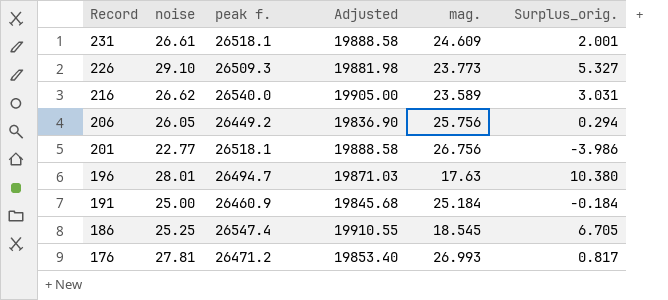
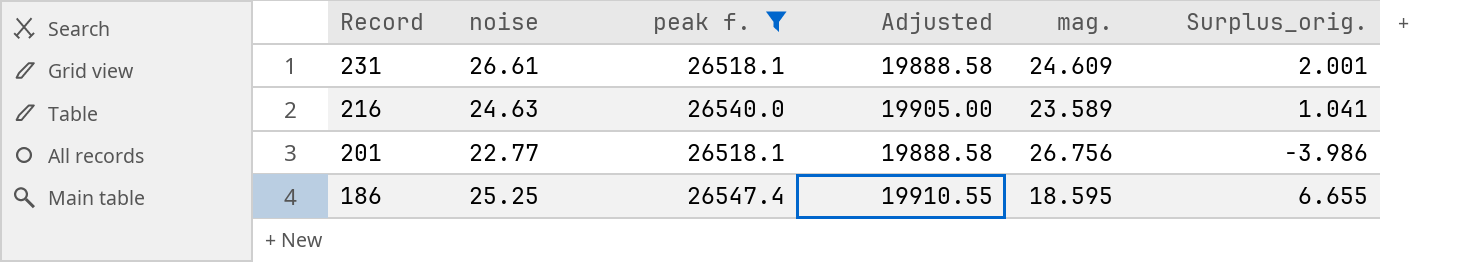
filter: none -> peak f. >= 26518.1
216 | noise: 26.62 -> 24.63
216 | Surplus_orig.: 3.031 -> 1.041
186 | mag.: 18.545 -> 18.595
186 | Surplus_orig.: 6.705 -> 6.655

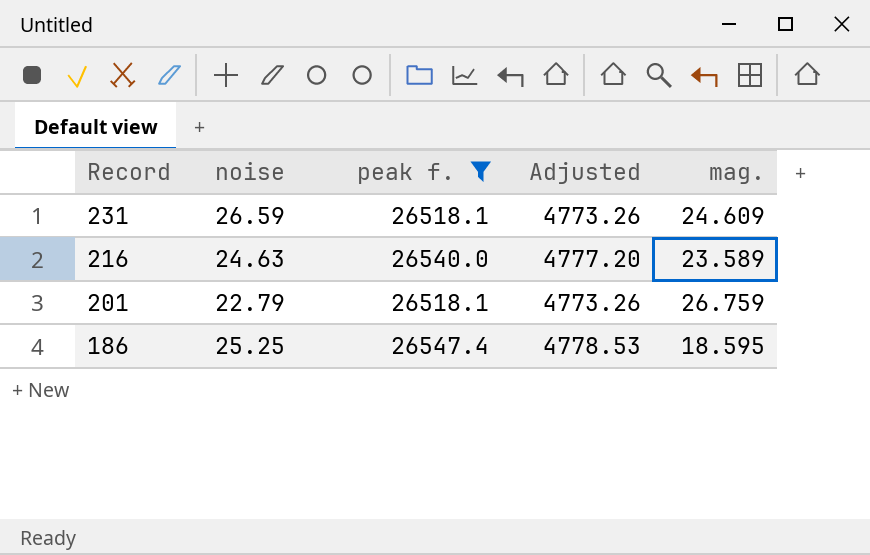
column Surplus_orig. | formula: [noise] - [mag.] -> none
column Adjusted | formula: [peak f.] * 0.75 -> [peak f.] * 0.18
231 | noise: 26.61 -> 26.59
201 | noise: 22.77 -> 22.79
201 | mag.: 26.756 -> 26.759

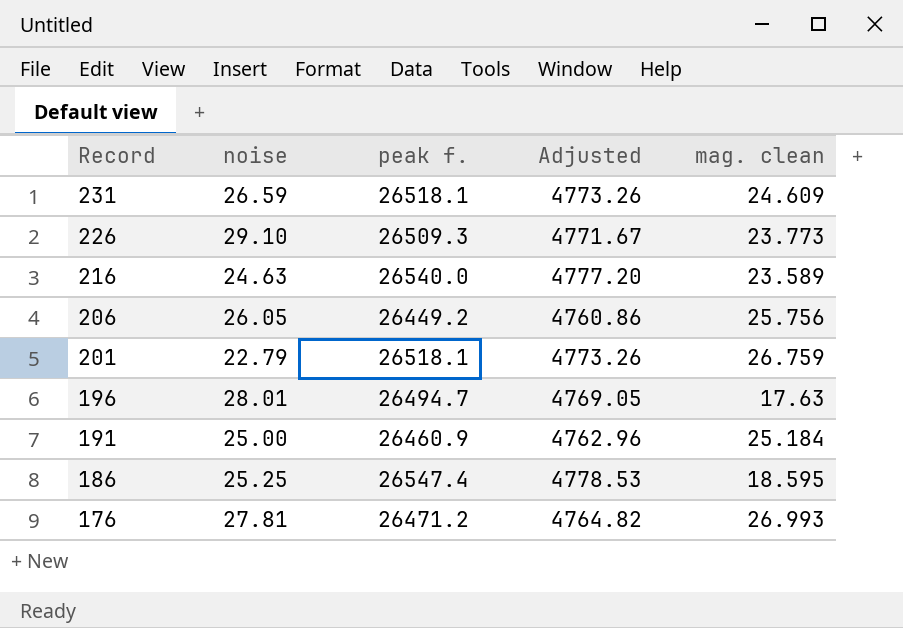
filter: peak f. >= 26518.1 -> none
column name: mag. -> mag. clean

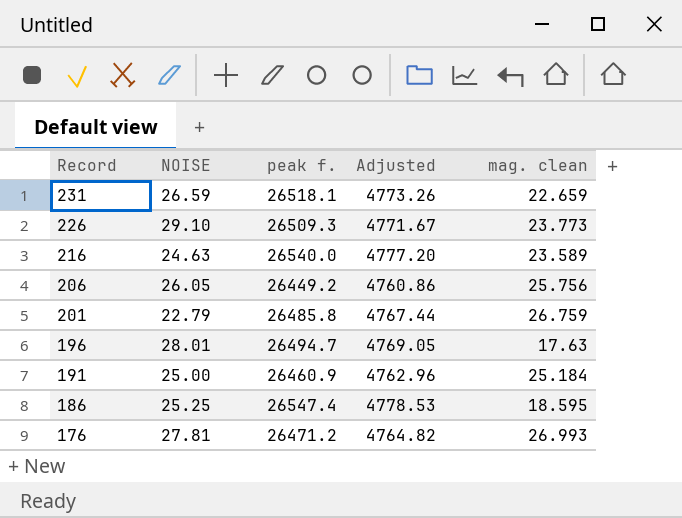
column name: noise -> NOISE
231 | mag. clean: 24.609 -> 22.659
201 | peak f.: 26518.1 -> 26485.8
201 | Adjusted: 4773.26 -> 4767.44

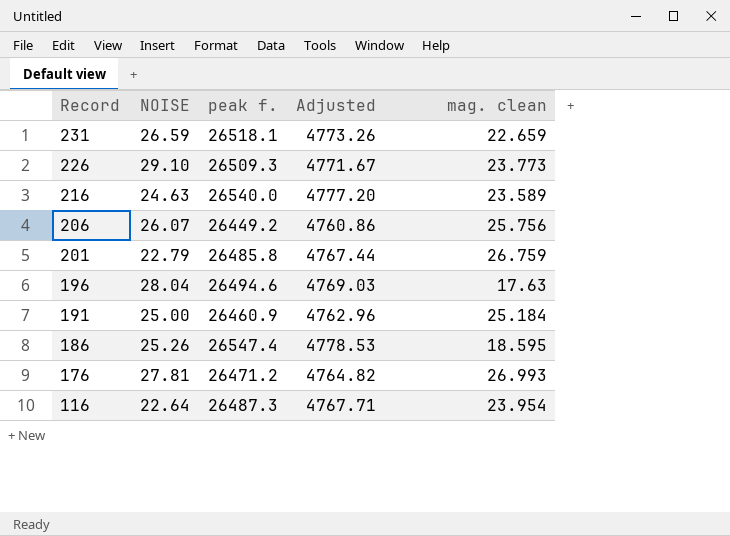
206 | NOISE: 26.05 -> 26.07
196 | NOISE: 28.01 -> 28.04
196 | peak f.: 26494.7 -> 26494.6
196 | Adjusted: 4769.05 -> 4769.03
186 | NOISE: 25.25 -> 25.26
row 116: none -> 22.64 | 26487.3 | 4767.71 | 23.954

